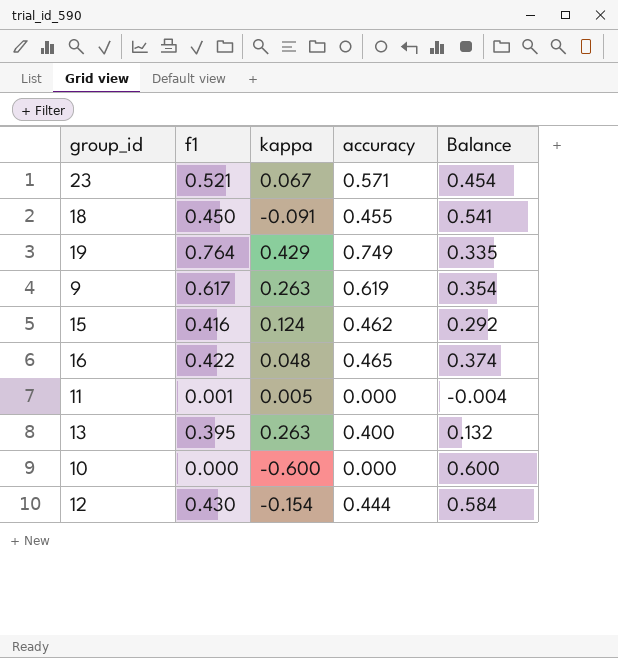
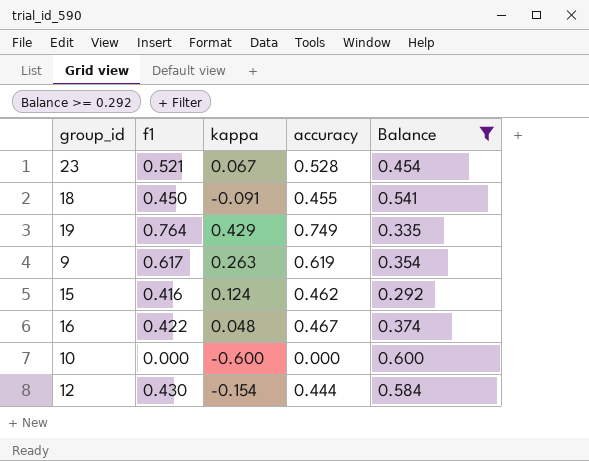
filter: none -> Balance >= 0.292
23 | accuracy: 0.571 -> 0.528
16 | accuracy: 0.465 -> 0.467

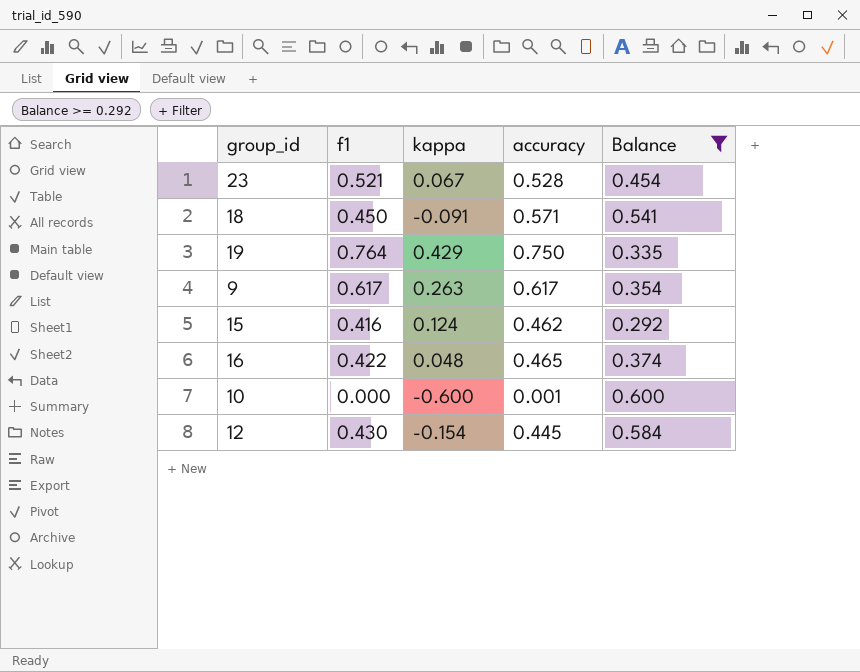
18 | accuracy: 0.455 -> 0.571
19 | accuracy: 0.749 -> 0.750
9 | accuracy: 0.619 -> 0.617
16 | accuracy: 0.467 -> 0.465
10 | accuracy: 0.000 -> 0.001
12 | accuracy: 0.444 -> 0.445

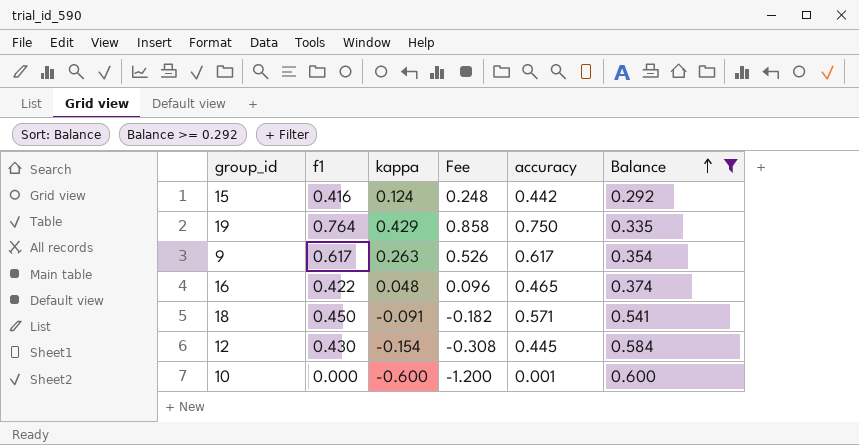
row order: none -> Balance ascending
column Fee | formula: none -> [kappa] * 2
row 23: 0.521 | 0.067 | 0.528 | 0.454 -> none
15 | accuracy: 0.462 -> 0.442

